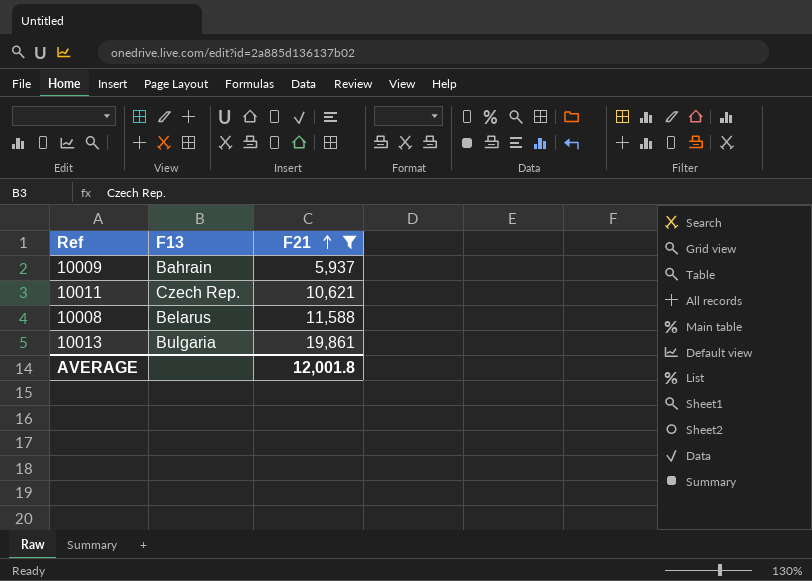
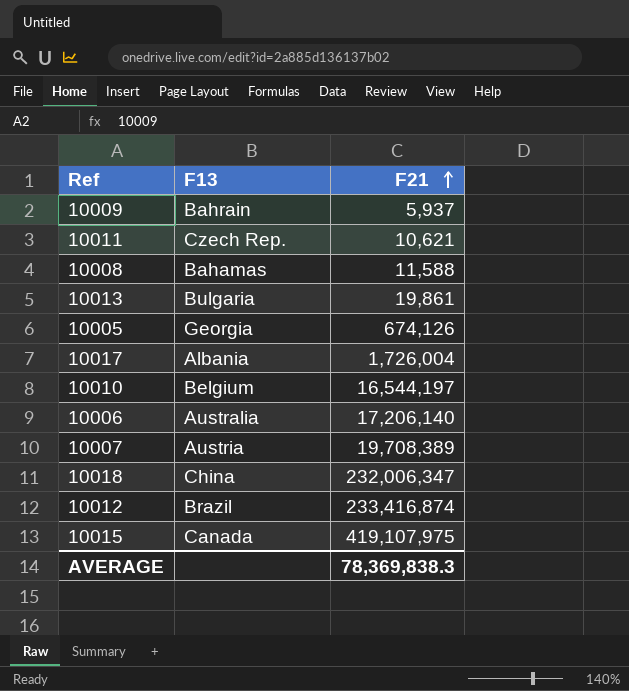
filter: F21 <= 19,861 -> none
10008 | F13: Belarus -> Bahamas
AVERAGE | F21: 12,001.8 -> 78,369,838.3

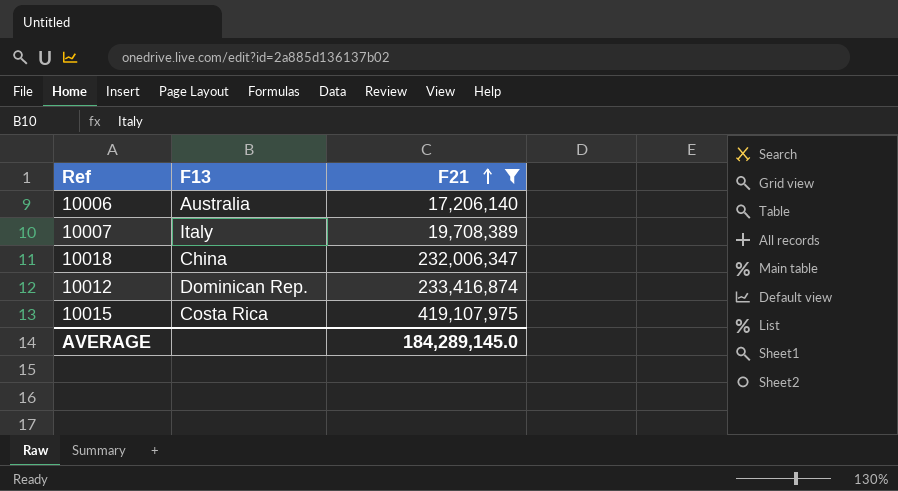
filter: none -> F21 >= 17,206,140
10007 | F13: Austria -> Italy
10012 | F13: Brazil -> Dominican Rep.
10015 | F13: Canada -> Costa Rica
AVERAGE | F21: 78,369,838.3 -> 184,289,145.0

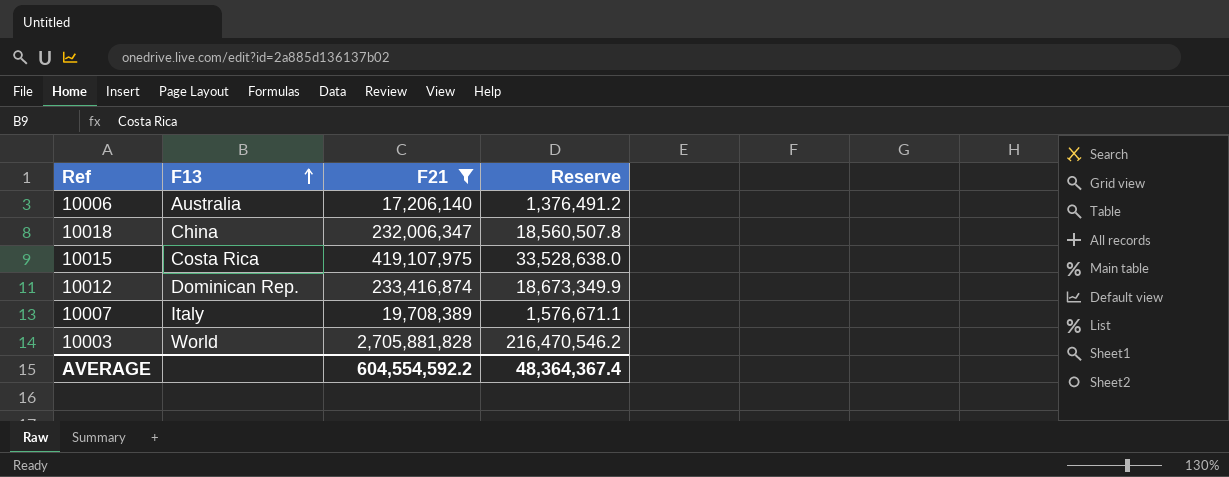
row order: F21 ascending -> F13 ascending
column Reserve | formula: none -> [F21] * 0.08
row 10003: none -> World | 2,705,881,828 | 216,470,546.2
AVERAGE | F21: 184,289,145.0 -> 604,554,592.2

